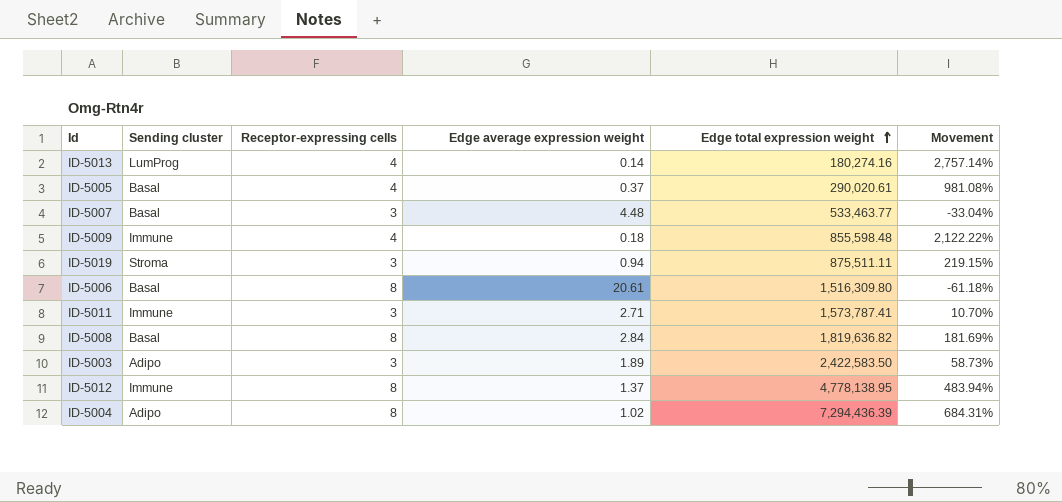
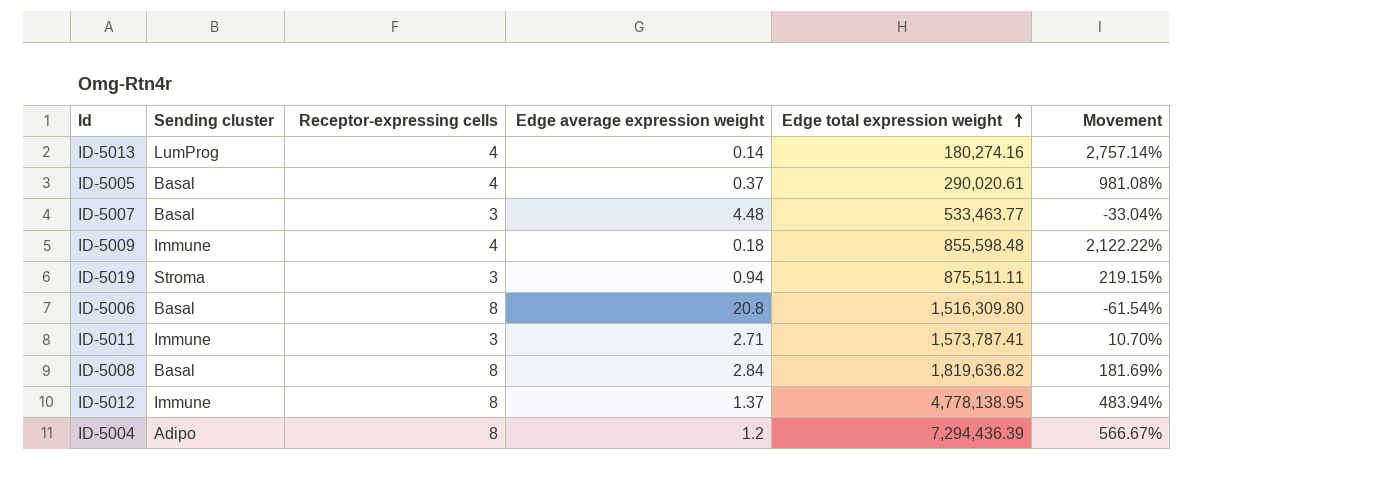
row ID-5003: Adipo | 3 | 1.89 | 2,422,583.50 | 58.73% -> none
ID-5006 | Edge average expression weight: 20.61 -> 20.8
ID-5006 | Movement: -61.18% -> -61.54%
ID-5004 | Edge average expression weight: 1.02 -> 1.2
ID-5004 | Movement: 684.31% -> 566.67%

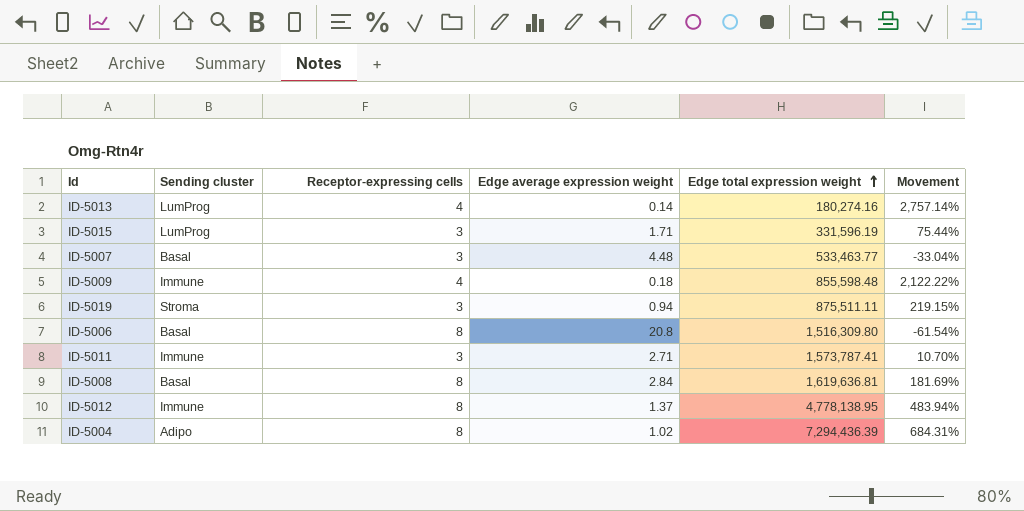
row ID-5005: Basal | 4 | 0.37 | 290,020.61 | 981.08% -> none
row ID-5015: none -> LumProg | 3 | 1.71 | 331,596.19 | 75.44%
ID-5008 | Edge total expression weight: 1,819,636.82 -> 1,619,636.81
ID-5004 | Edge average expression weight: 1.2 -> 1.02
ID-5004 | Movement: 566.67% -> 684.31%

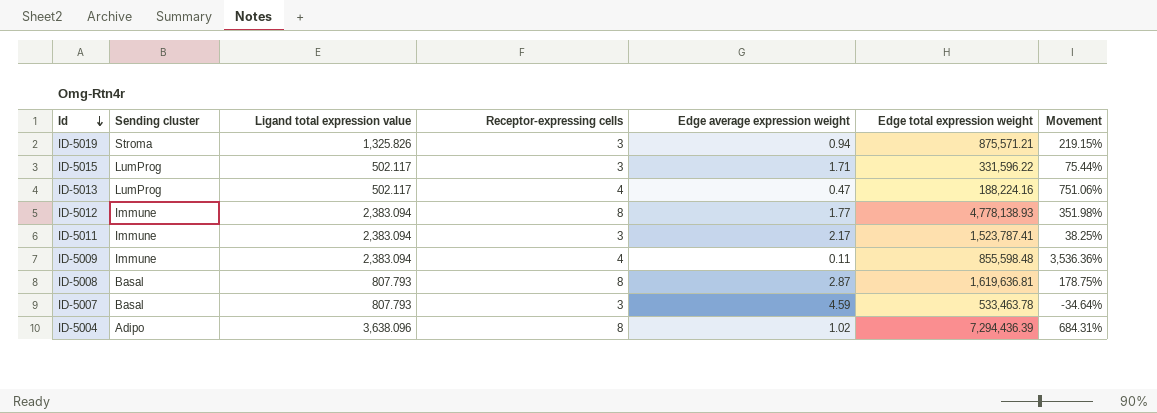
row order: Edge total expression weight ascending -> Id descending
column Ligand total expression value | position: none -> 3
row ID-5006: Basal | 8 | 20.8 | 1,516,309.80 | -61.54% -> none
ID-5019 | Edge total expression weight: 875,511.11 -> 875,571.21
ID-5015 | Edge total expression weight: 331,596.19 -> 331,596.22
ID-5013 | Edge average expression weight: 0.14 -> 0.47
ID-5013 | Edge total expression weight: 180,274.16 -> 188,224.16
ID-5013 | Movement: 2,757.14% -> 751.06%
ID-5012 | Edge average expression weight: 1.37 -> 1.77
ID-5012 | Edge total expression weight: 4,778,138.95 -> 4,778,138.93
ID-5012 | Movement: 483.94% -> 351.98%
ID-5011 | Edge average expression weight: 2.71 -> 2.17
ID-5011 | Edge total expression weight: 1,573,787.41 -> 1,523,787.41
ID-5011 | Movement: 10.70% -> 38.25%
ID-5009 | Edge average expression weight: 0.18 -> 0.11
ID-5009 | Movement: 2,122.22% -> 3,536.36%
ID-5008 | Edge average expression weight: 2.84 -> 2.87
ID-5008 | Movement: 181.69% -> 178.75%
ID-5007 | Edge average expression weight: 4.48 -> 4.59
ID-5007 | Edge total expression weight: 533,463.77 -> 533,463.78
ID-5007 | Movement: -33.04% -> -34.64%

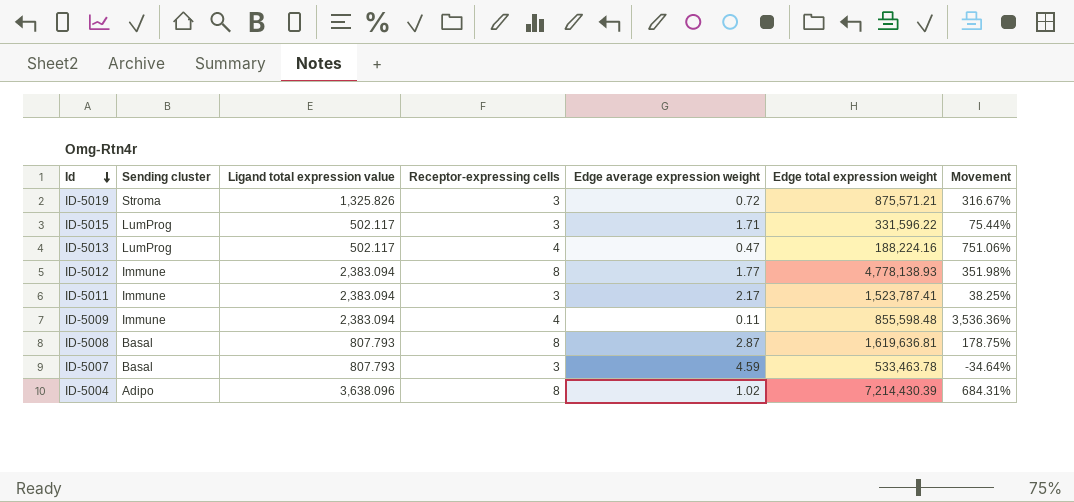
ID-5019 | Edge average expression weight: 0.94 -> 0.72
ID-5019 | Movement: 219.15% -> 316.67%
ID-5004 | Edge total expression weight: 7,294,436.39 -> 7,214,430.39

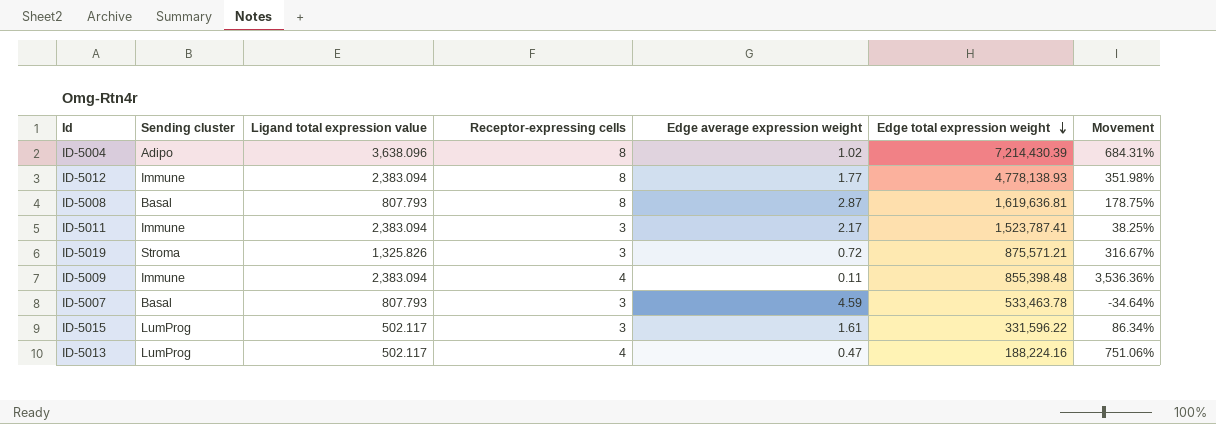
row order: Id descending -> Edge total expression weight descending
ID-5009 | Edge total expression weight: 855,598.48 -> 855,398.48
ID-5015 | Edge average expression weight: 1.71 -> 1.61
ID-5015 | Movement: 75.44% -> 86.34%

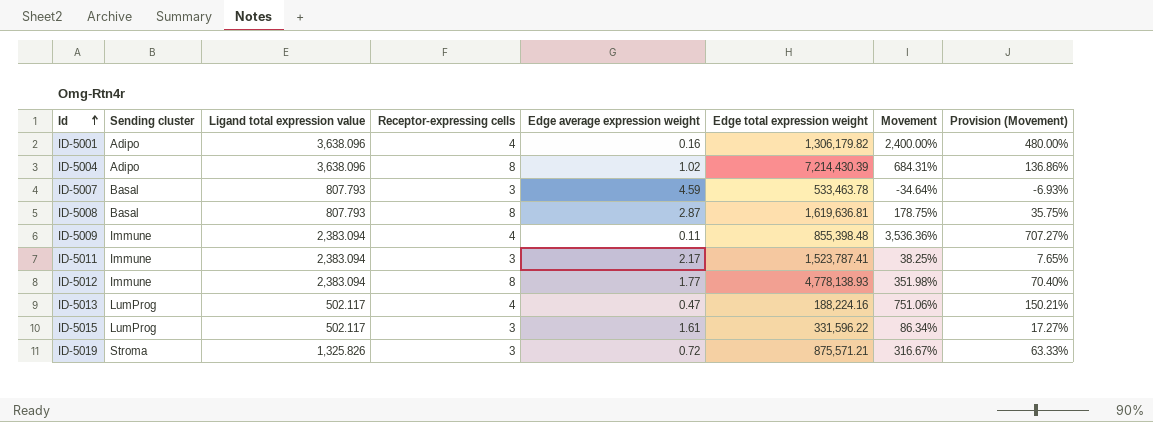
row order: Edge total expression weight descending -> Id ascending
column Provision (Movement) | formula: none -> [Movement] * 0.2
row ID-5001: none -> Adipo | 3,638.096 | 4 | 0.16 | 1,306,179.82 | 2,400.00% | 480.00%

